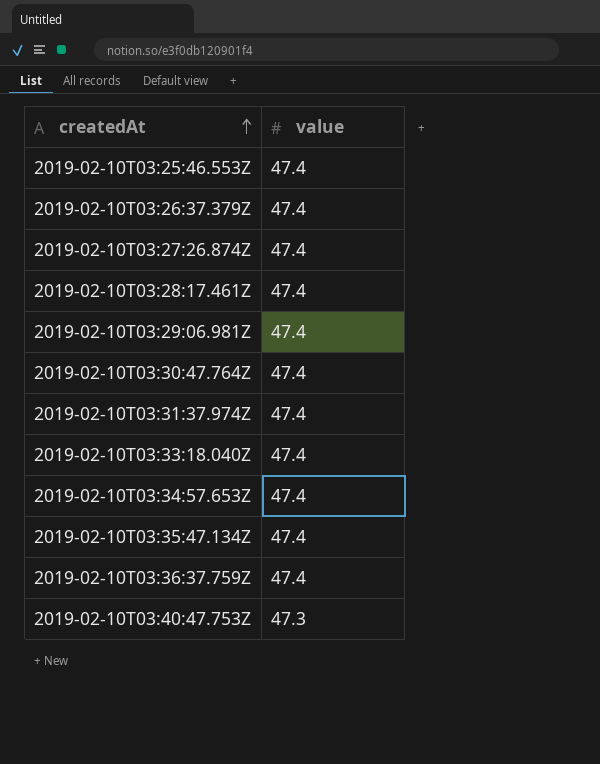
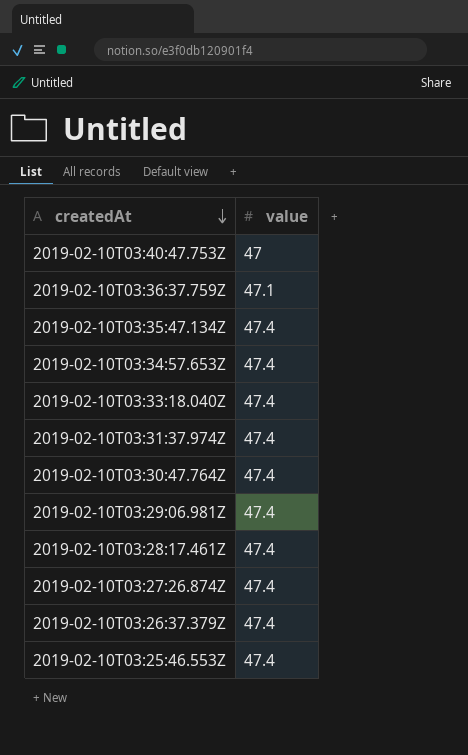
row order: createdAt ascending -> createdAt descending
2019-02-10T03:40:47.753Z | value: 47.3 -> 47
2019-02-10T03:36:37.759Z | value: 47.4 -> 47.1

